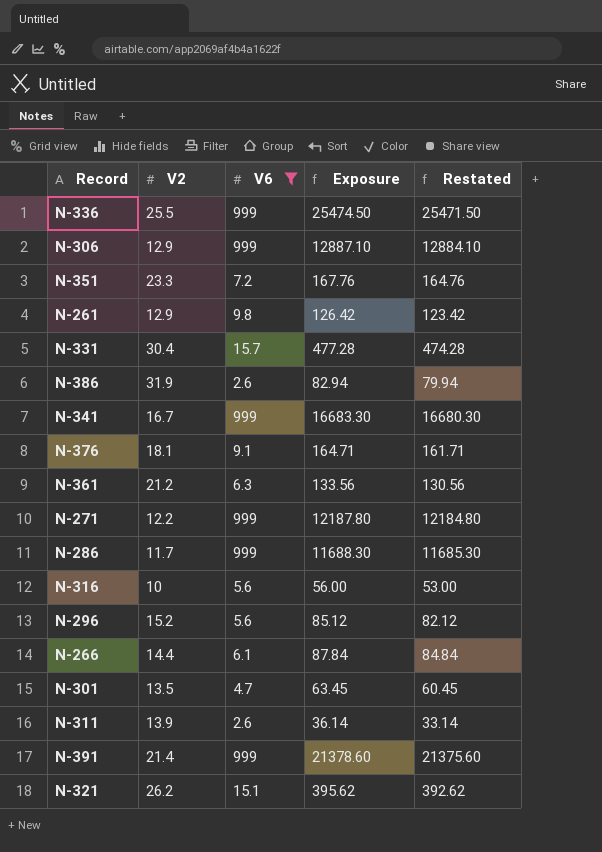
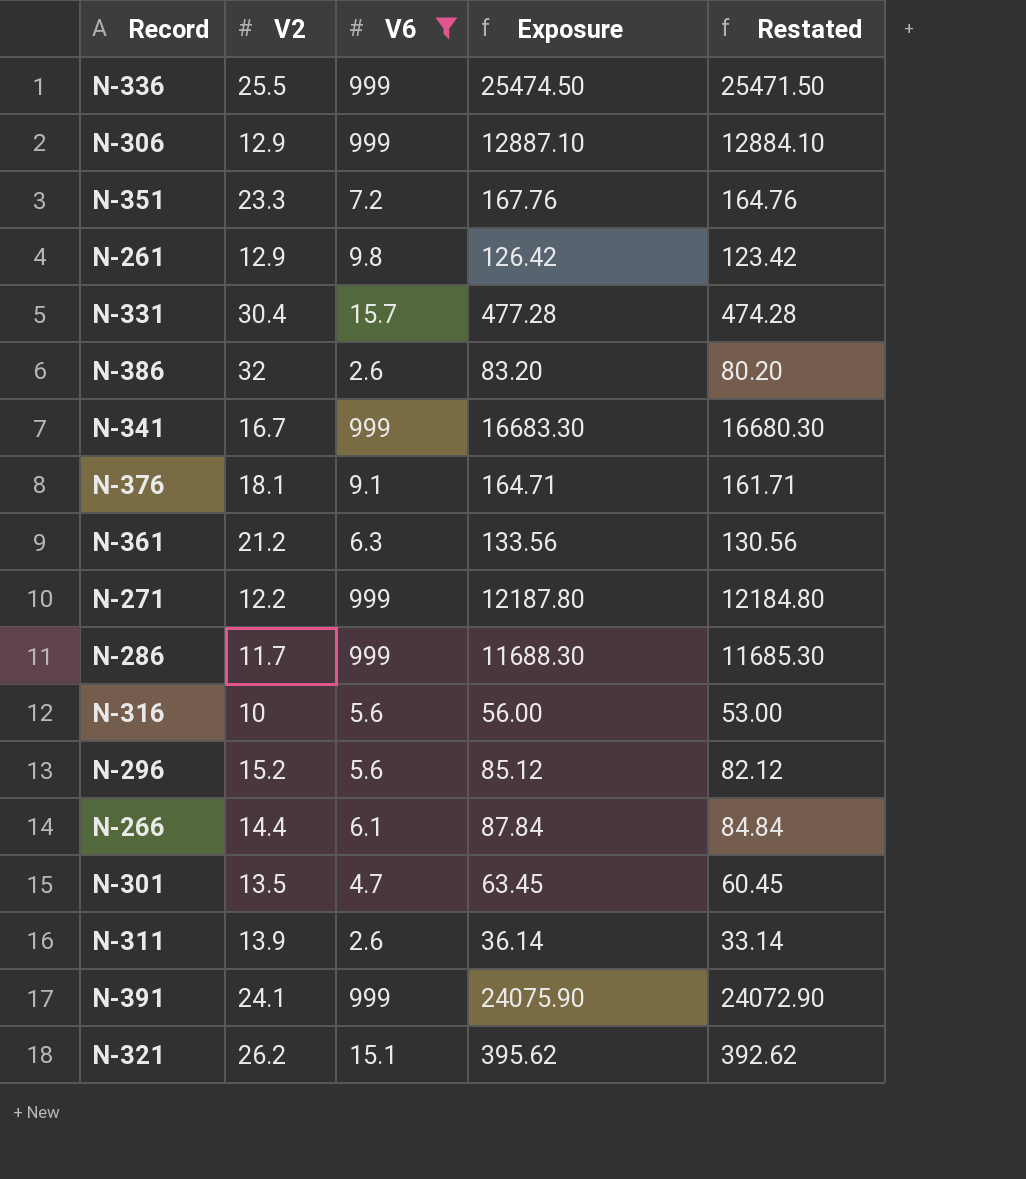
N-386 | V2: 31.9 -> 32
N-386 | Exposure: 82.94 -> 83.20
N-386 | Restated: 79.94 -> 80.20
N-391 | V2: 21.4 -> 24.1
N-391 | Exposure: 21378.60 -> 24075.90
N-391 | Restated: 21375.60 -> 24072.90

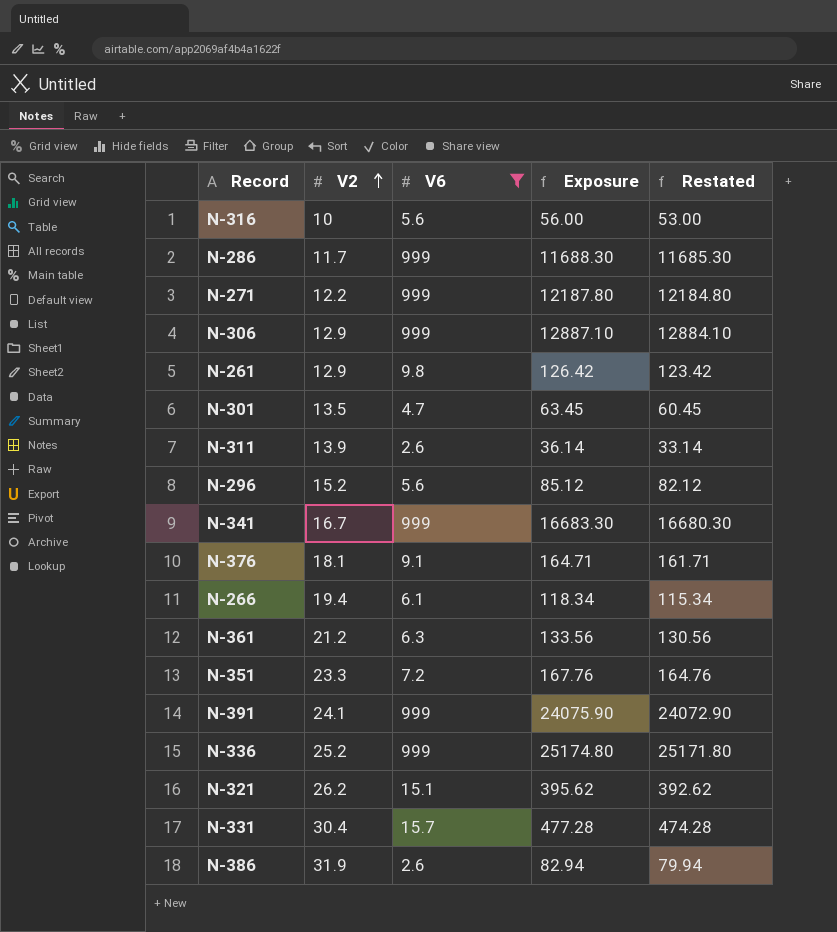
row order: none -> V2 ascending
N-266 | V2: 14.4 -> 19.4
N-266 | Exposure: 87.84 -> 118.34
N-266 | Restated: 84.84 -> 115.34
N-336 | V2: 25.5 -> 25.2
N-336 | Exposure: 25474.50 -> 25174.80
N-336 | Restated: 25471.50 -> 25171.80
N-386 | V2: 32 -> 31.9
N-386 | Exposure: 83.20 -> 82.94
N-386 | Restated: 80.20 -> 79.94

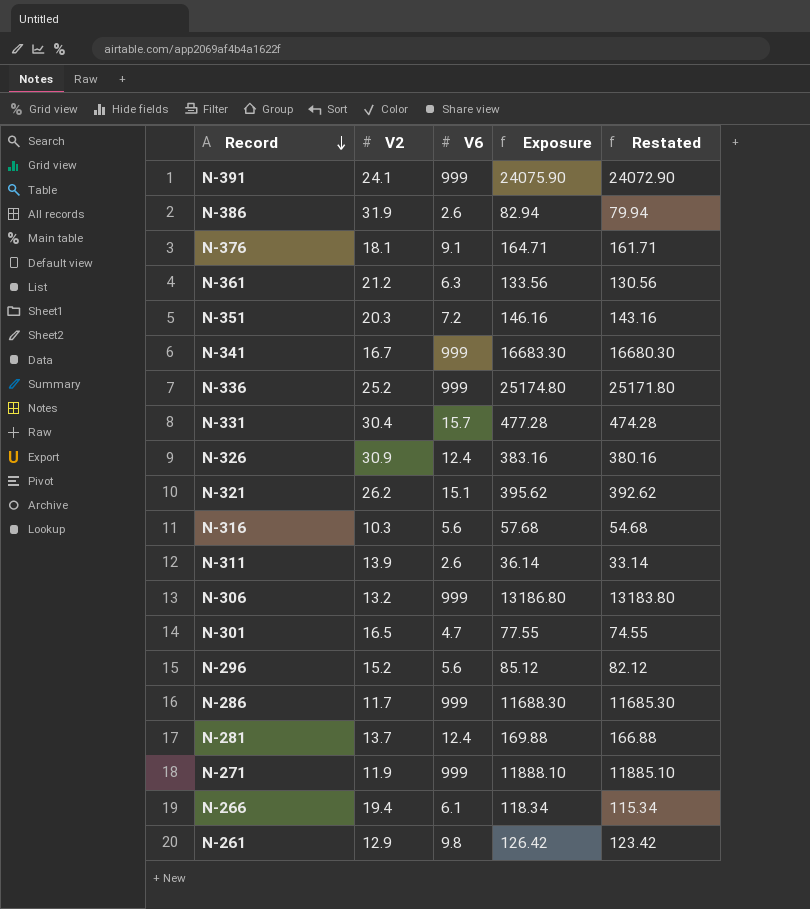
filter: V6 != 12.4 -> none
row order: V2 ascending -> Record descending
N-351 | V2: 23.3 -> 20.3
N-351 | Exposure: 167.76 -> 146.16
N-351 | Restated: 164.76 -> 143.16
N-316 | V2: 10 -> 10.3
N-316 | Exposure: 56.00 -> 57.68
N-316 | Restated: 53.00 -> 54.68
N-306 | V2: 12.9 -> 13.2
N-306 | Exposure: 12887.10 -> 13186.80
N-306 | Restated: 12884.10 -> 13183.80
N-301 | V2: 13.5 -> 16.5
N-301 | Exposure: 63.45 -> 77.55
N-301 | Restated: 60.45 -> 74.55
N-271 | V2: 12.2 -> 11.9
N-271 | Exposure: 12187.80 -> 11888.10
N-271 | Restated: 12184.80 -> 11885.10

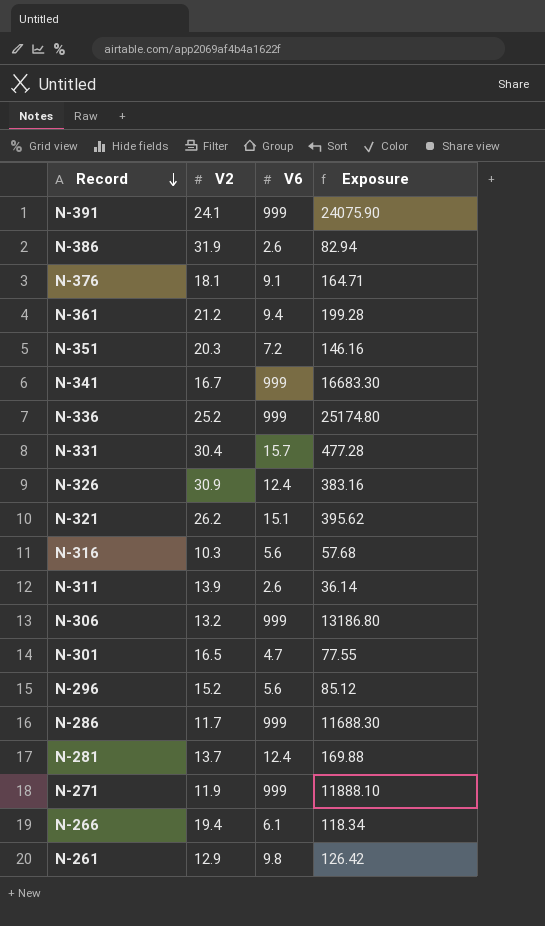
column Restated | formula: [Exposure] - 3 -> none
N-361 | V6: 6.3 -> 9.4
N-361 | Exposure: 133.56 -> 199.28

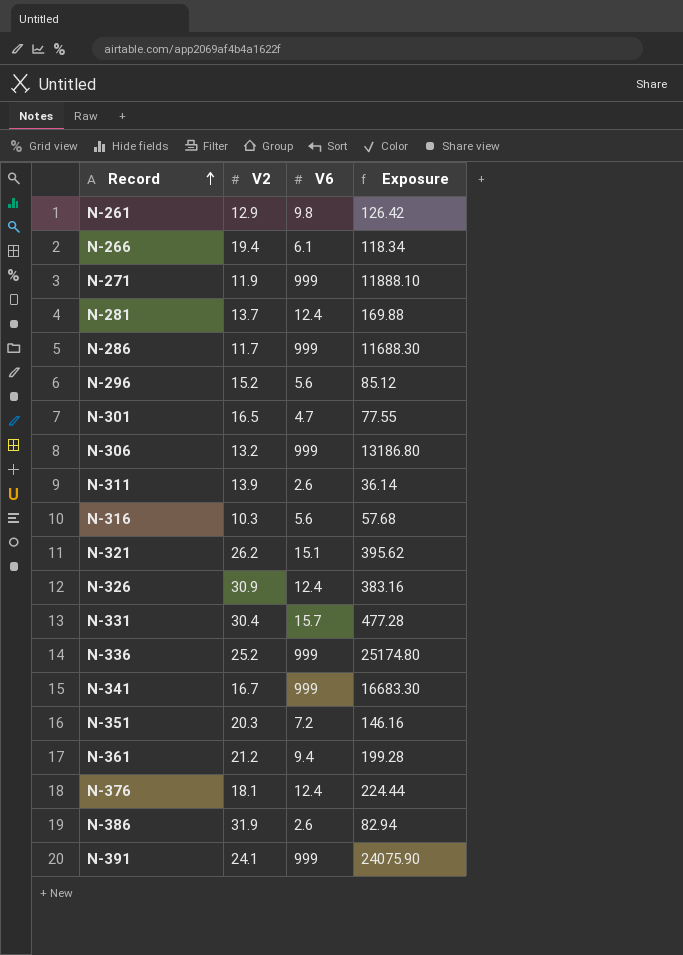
row order: Record descending -> Record ascending
N-376 | V6: 9.1 -> 12.4
N-376 | Exposure: 164.71 -> 224.44

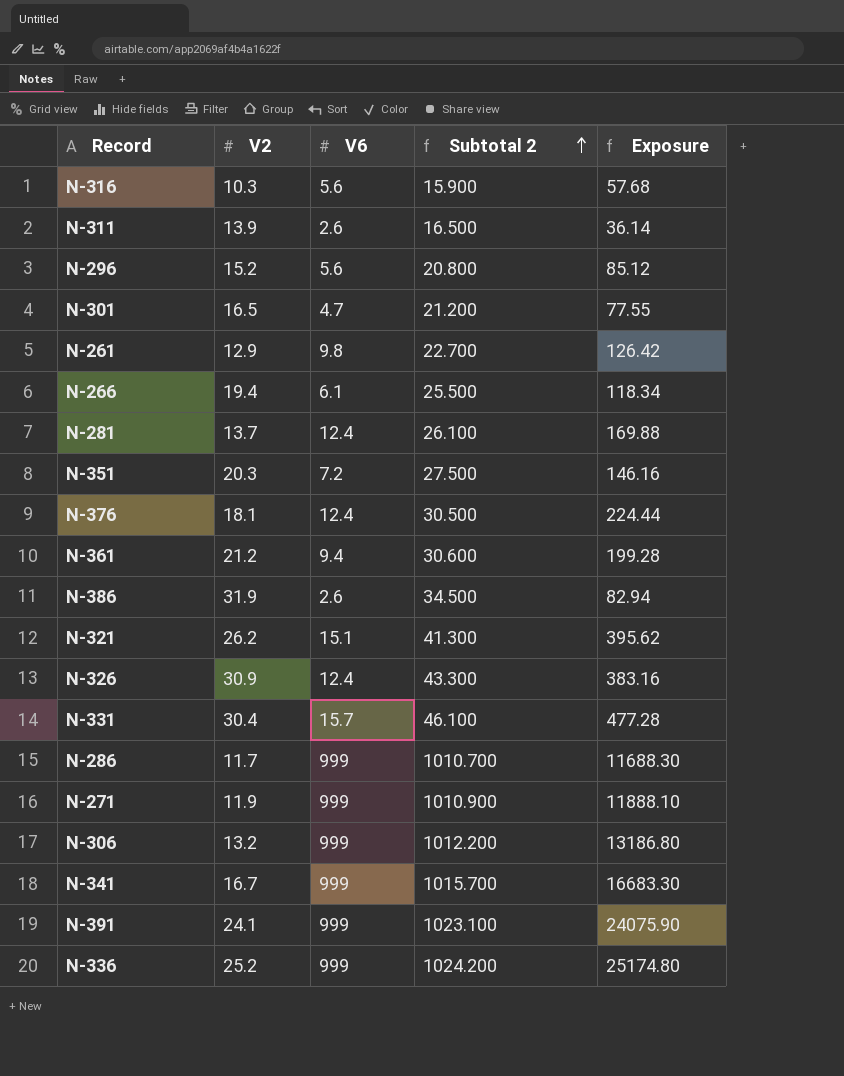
row order: Record ascending -> Subtotal 2 ascending
column Subtotal 2 | formula: none -> [V2] + [V6]

